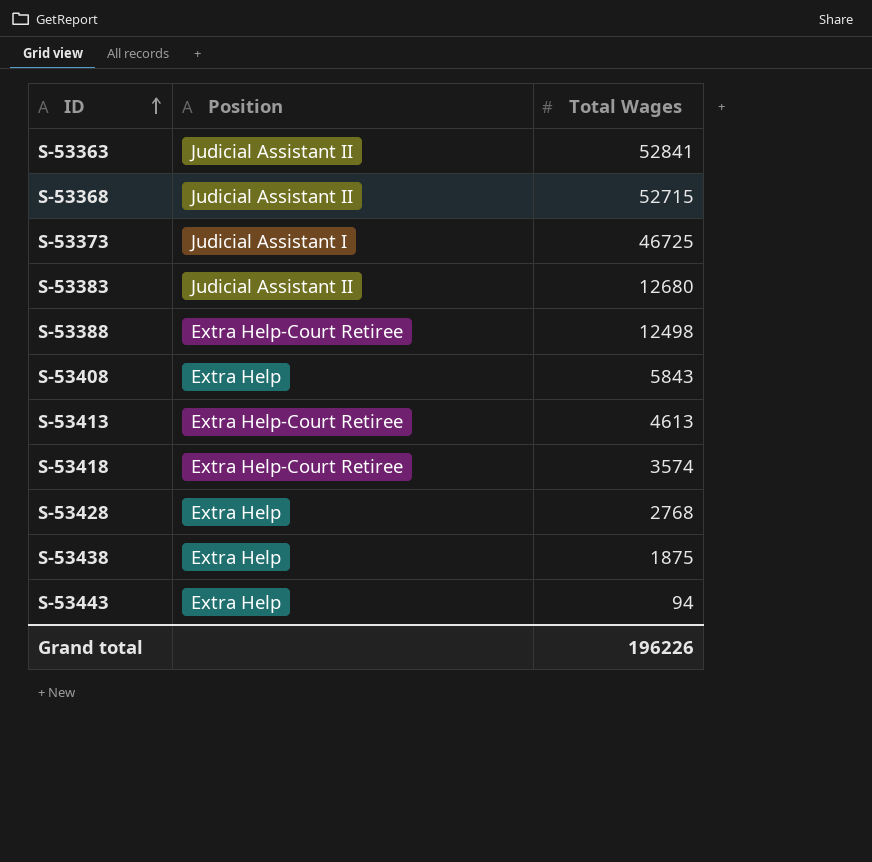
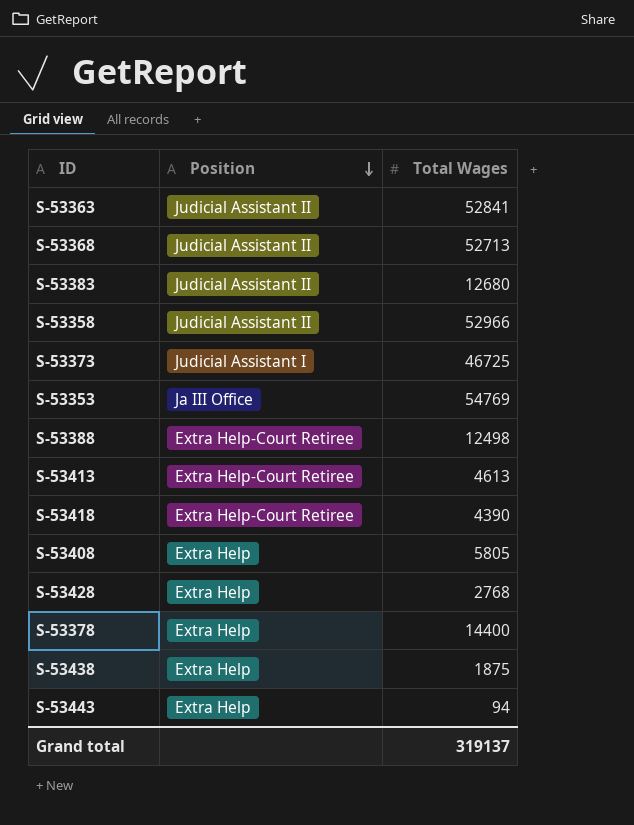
row order: ID ascending -> Position descending
S-53368 | Total Wages: 52715 -> 52713
row S-53358: none -> Judicial Assistant II | 52966
row S-53353: none -> Ja III Office | 54769
S-53418 | Total Wages: 3574 -> 4390
S-53408 | Total Wages: 5843 -> 5805
row S-53378: none -> Extra Help | 14400
Grand total | Total Wages: 196226 -> 319137

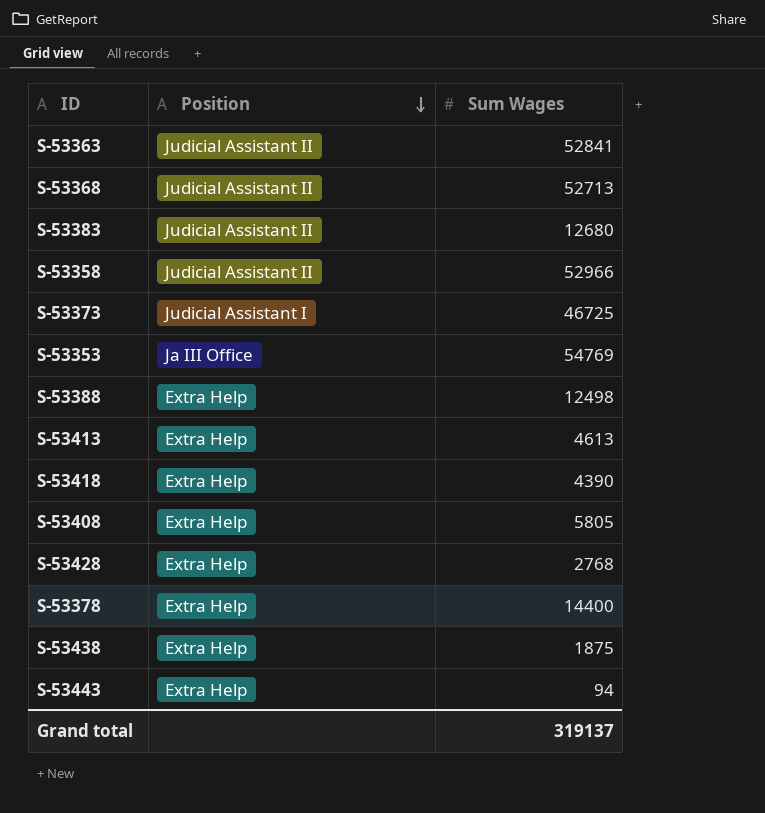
column name: Total Wages -> Sum Wages
S-53388 | Position: Extra Help-Court Retiree -> Extra Help
S-53413 | Position: Extra Help-Court Retiree -> Extra Help
S-53418 | Position: Extra Help-Court Retiree -> Extra Help

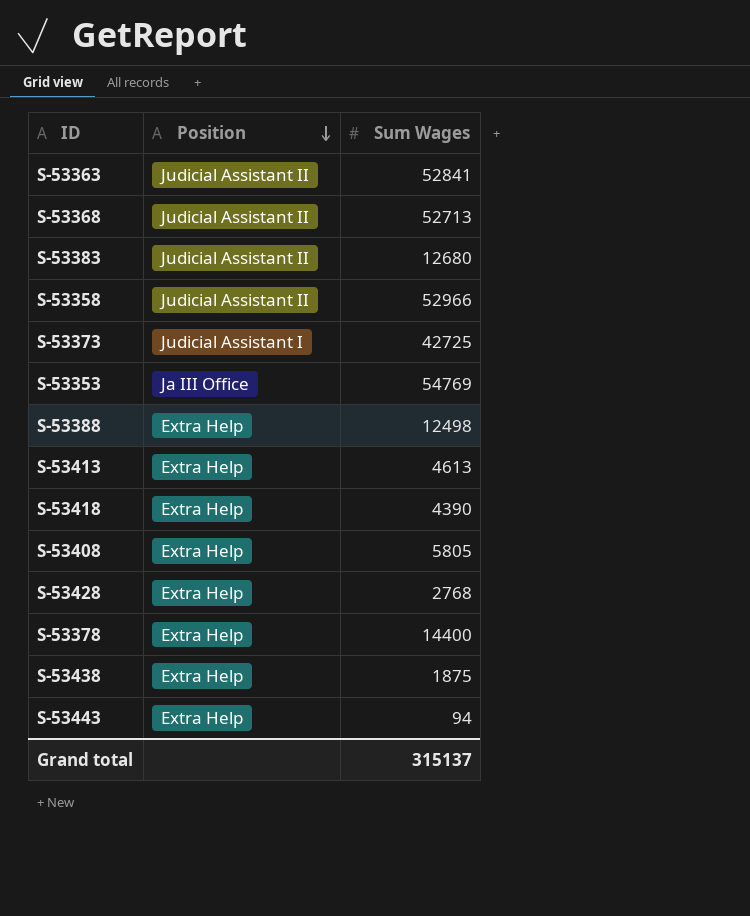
S-53373 | Sum Wages: 46725 -> 42725
Grand total | Sum Wages: 319137 -> 315137

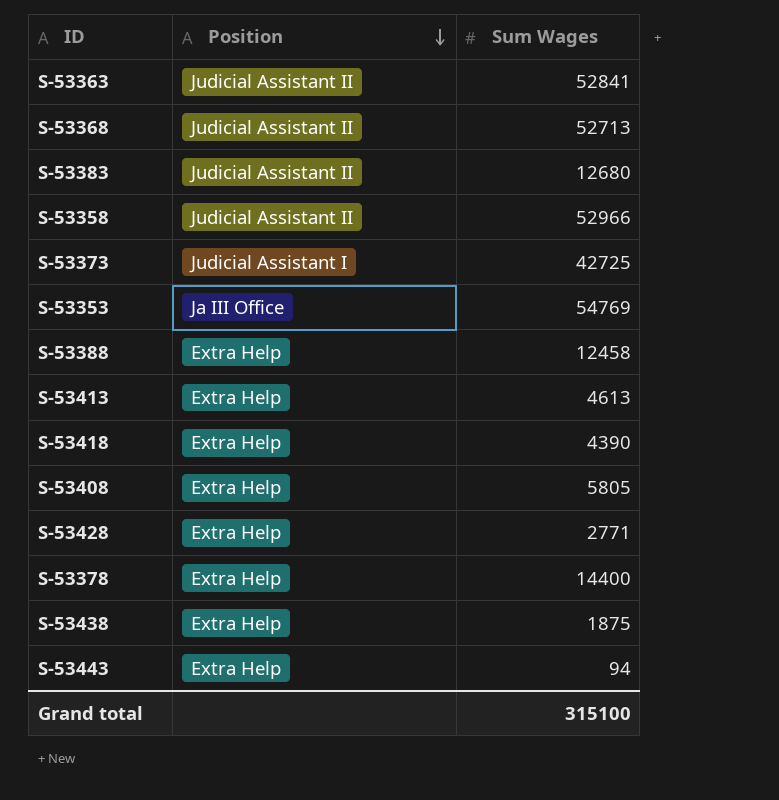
S-53388 | Sum Wages: 12498 -> 12458
S-53428 | Sum Wages: 2768 -> 2771
Grand total | Sum Wages: 315137 -> 315100

